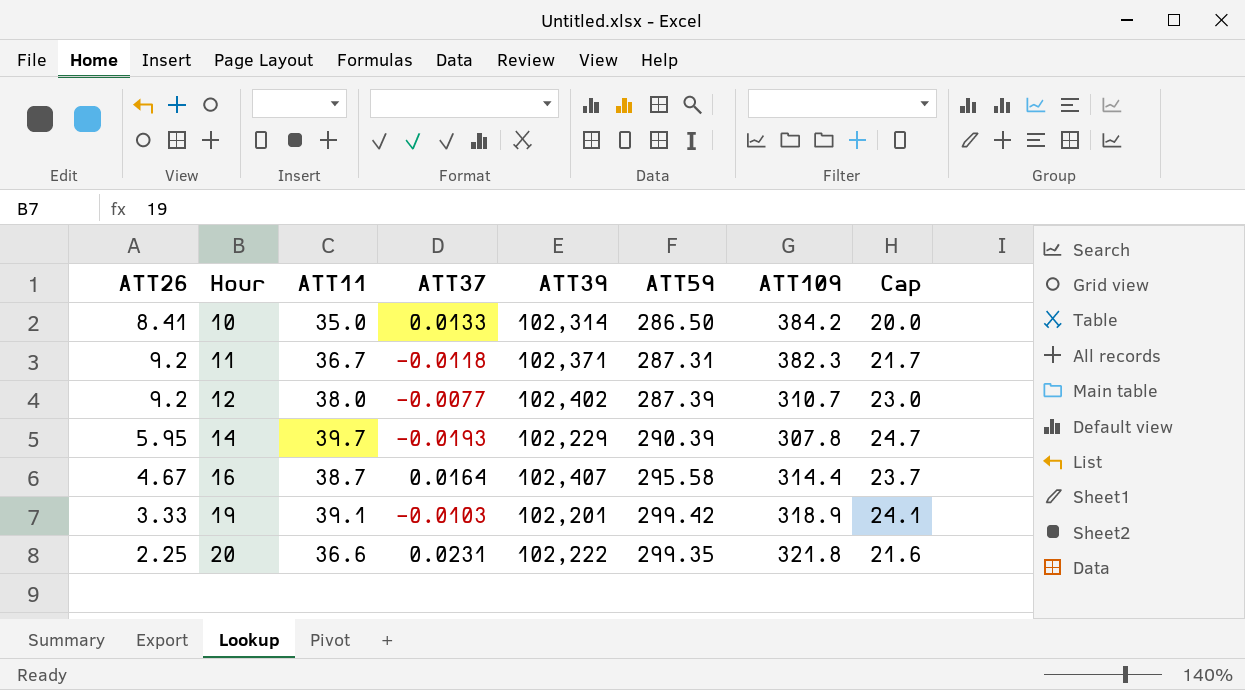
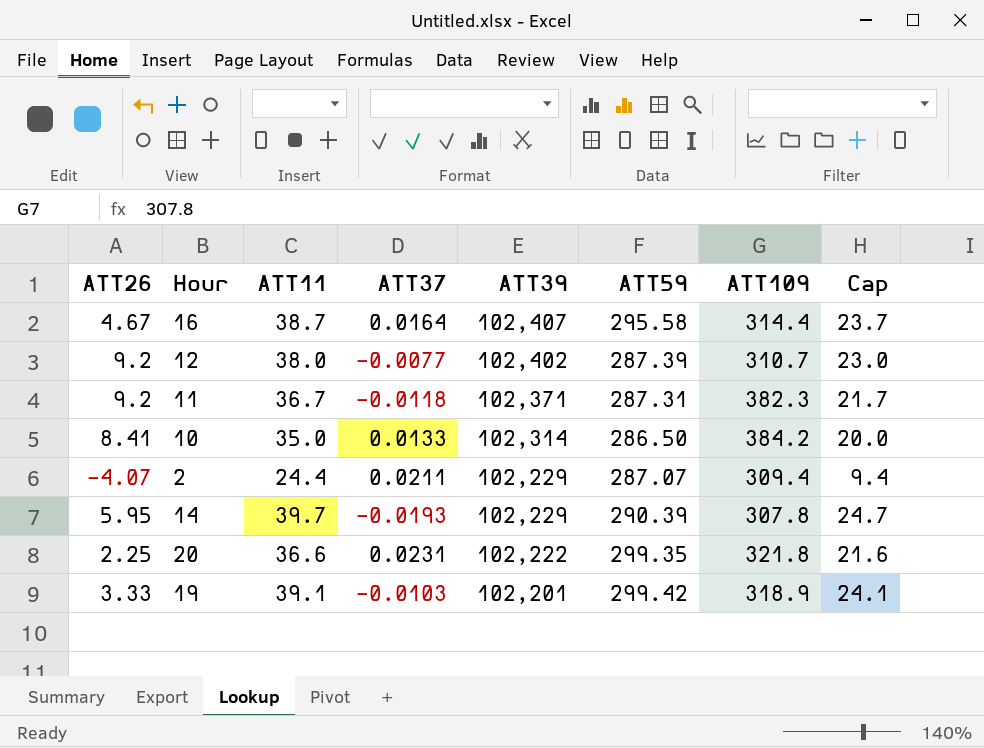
row order: Hour ascending -> ATT39 descending
row 2: none -> -4.07 | 24.4 | 0.0211 | 102,229 | 287.07 | 309.4 | 9.4

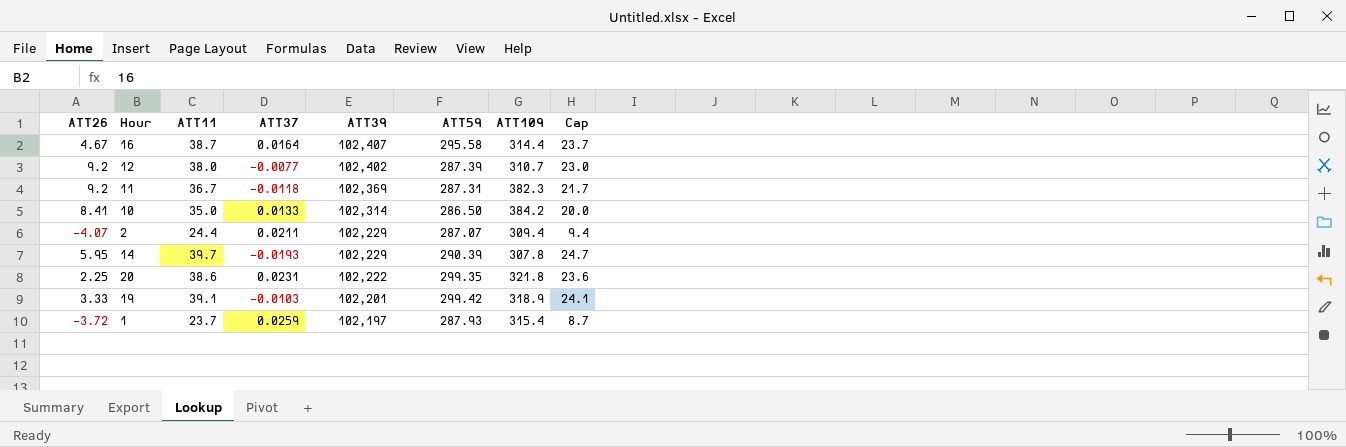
11 | ATT39: 102,371 -> 102,369
20 | ATT11: 36.6 -> 38.6
20 | Cap: 21.6 -> 23.6
row 1: none -> -3.72 | 23.7 | 0.0259 | 102,197 | 287.93 | 315.4 | 8.7

